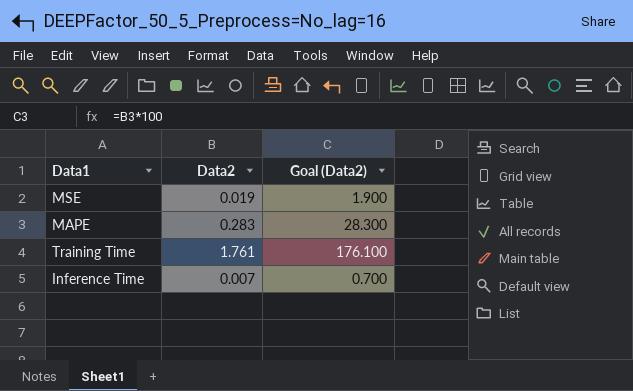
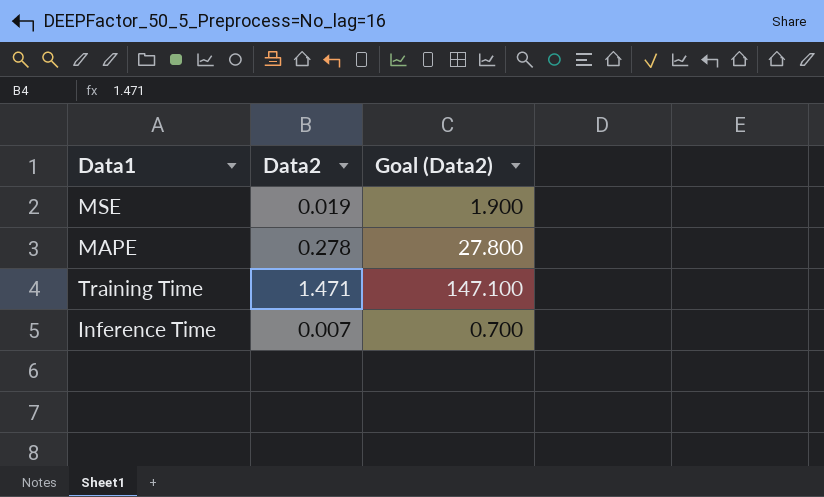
MAPE | Data2: 0.283 -> 0.278
MAPE | Goal (Data2): 28.300 -> 27.800
Training Time | Data2: 1.761 -> 1.471
Training Time | Goal (Data2): 176.100 -> 147.100

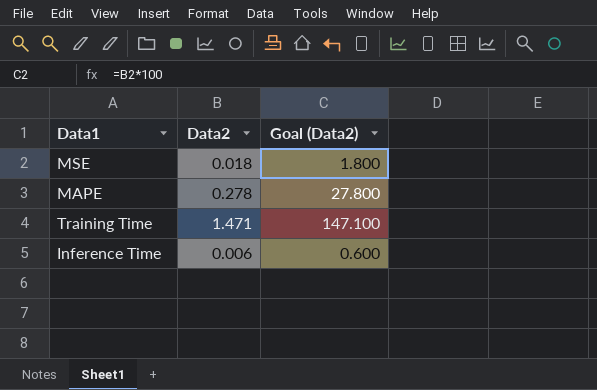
MSE | Data2: 0.019 -> 0.018
MSE | Goal (Data2): 1.900 -> 1.800
Inference Time | Data2: 0.007 -> 0.006
Inference Time | Goal (Data2): 0.700 -> 0.600

